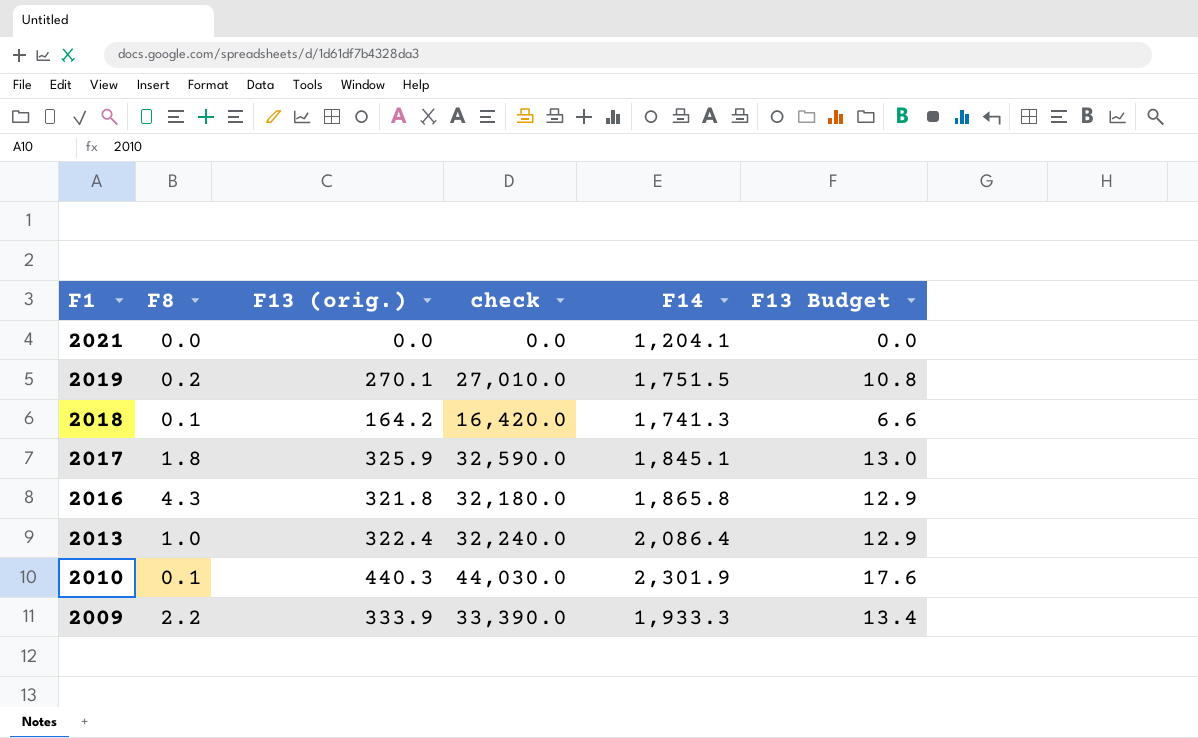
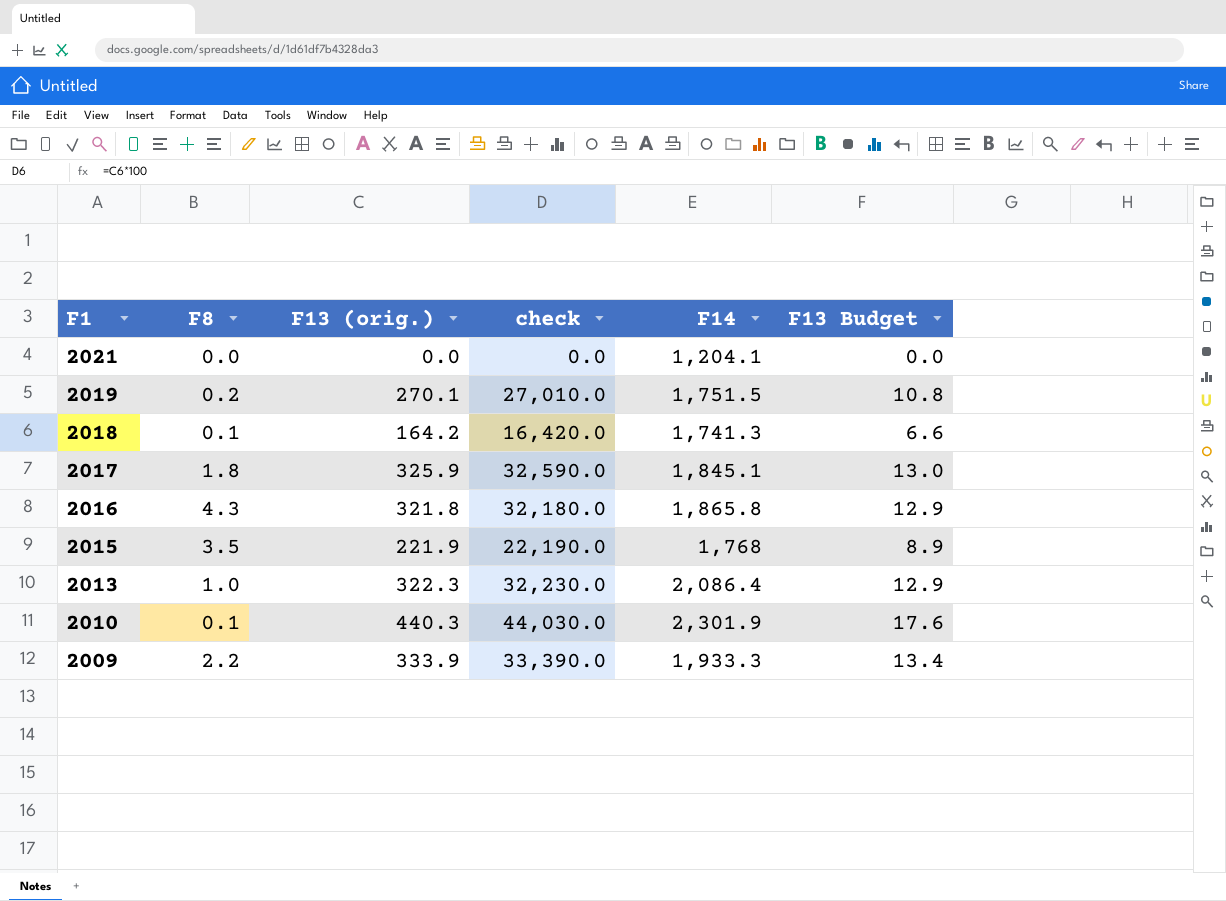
row 2015: none -> 3.5 | 221.9 | 22,190.0 | 1,768 | 8.9
2013 | F13 (orig.): 322.4 -> 322.3
2013 | check: 32,240.0 -> 32,230.0

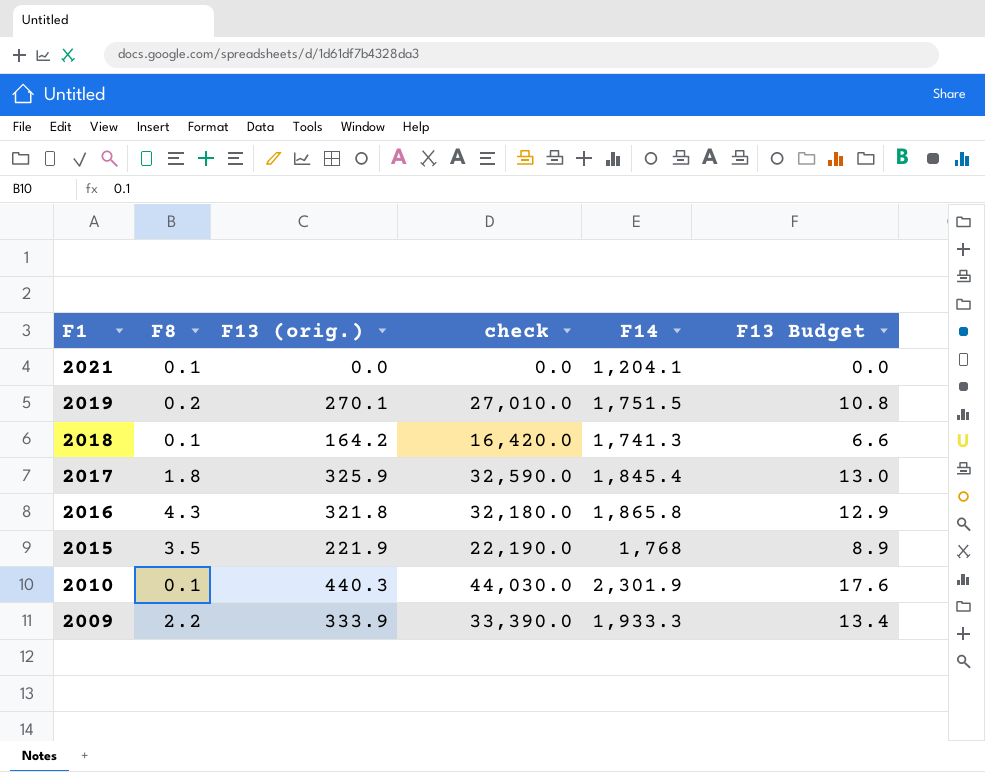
row 2013: 1.0 | 322.3 | 32,230.0 | 2,086.4 | 12.9 -> none
2021 | F8: 0.0 -> 0.1
2017 | F14: 1,845.1 -> 1,845.4

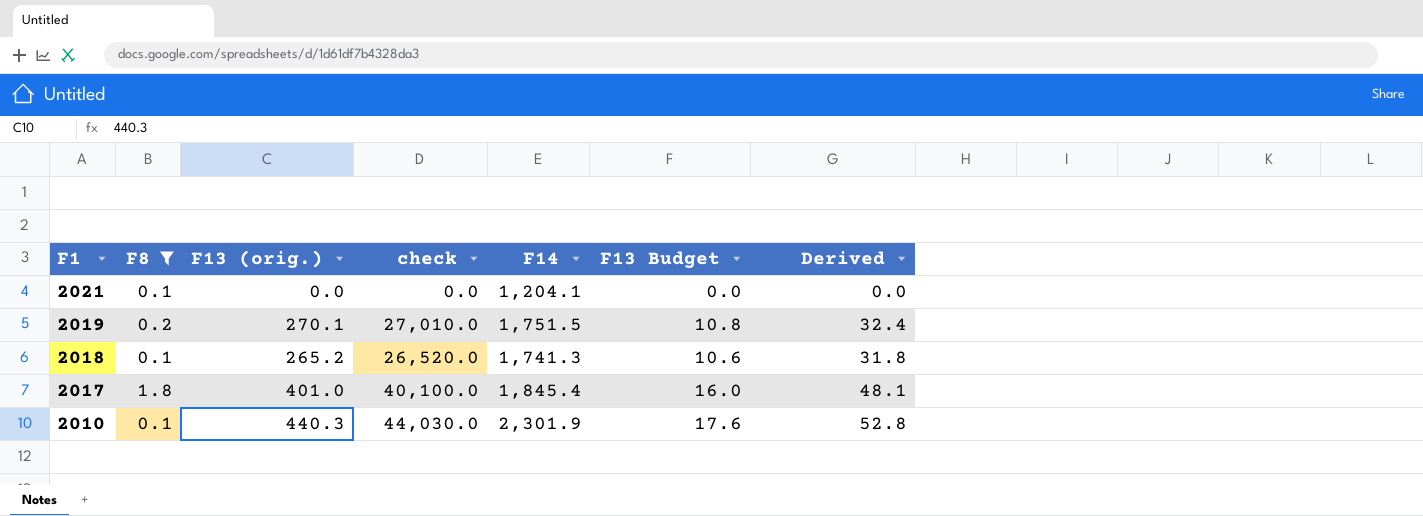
filter: none -> F8 <= 1.8
column Derived | formula: none -> [F13 (orig.)] * 0.12
2018 | F13 (orig.): 164.2 -> 265.2
2018 | check: 16,420.0 -> 26,520.0
2018 | F13 Budget: 6.6 -> 10.6
2017 | F13 (orig.): 325.9 -> 401.0
2017 | check: 32,590.0 -> 40,100.0
2017 | F13 Budget: 13.0 -> 16.0

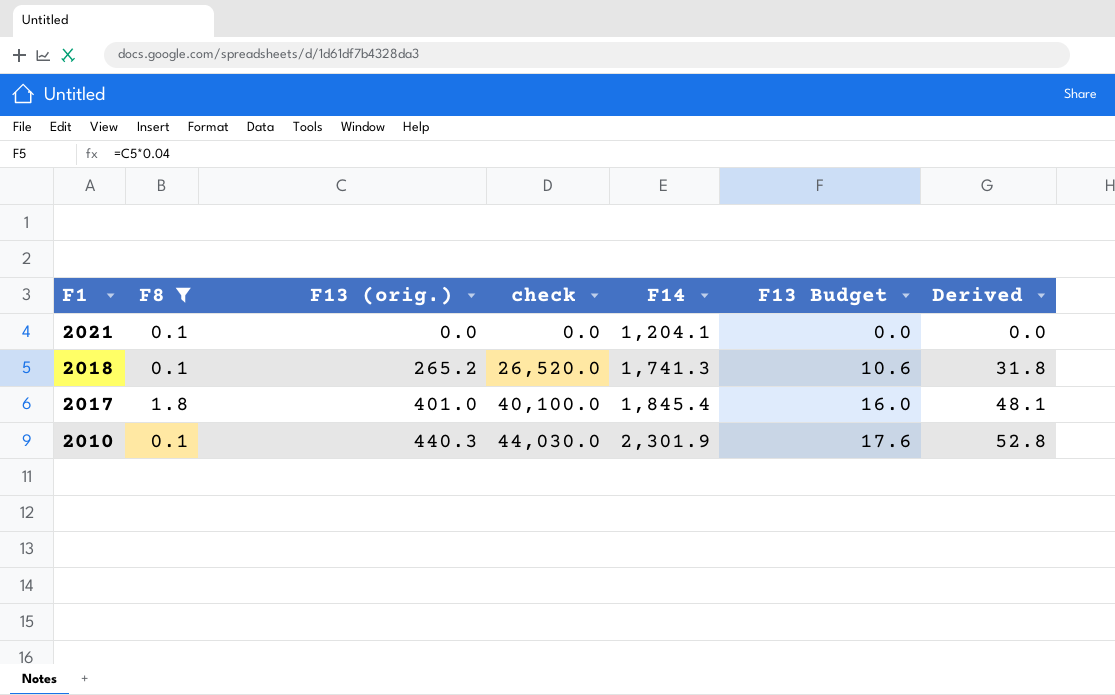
row 2019: 0.2 | 270.1 | 27,010.0 | 1,751.5 | 10.8 | 32.4 -> none

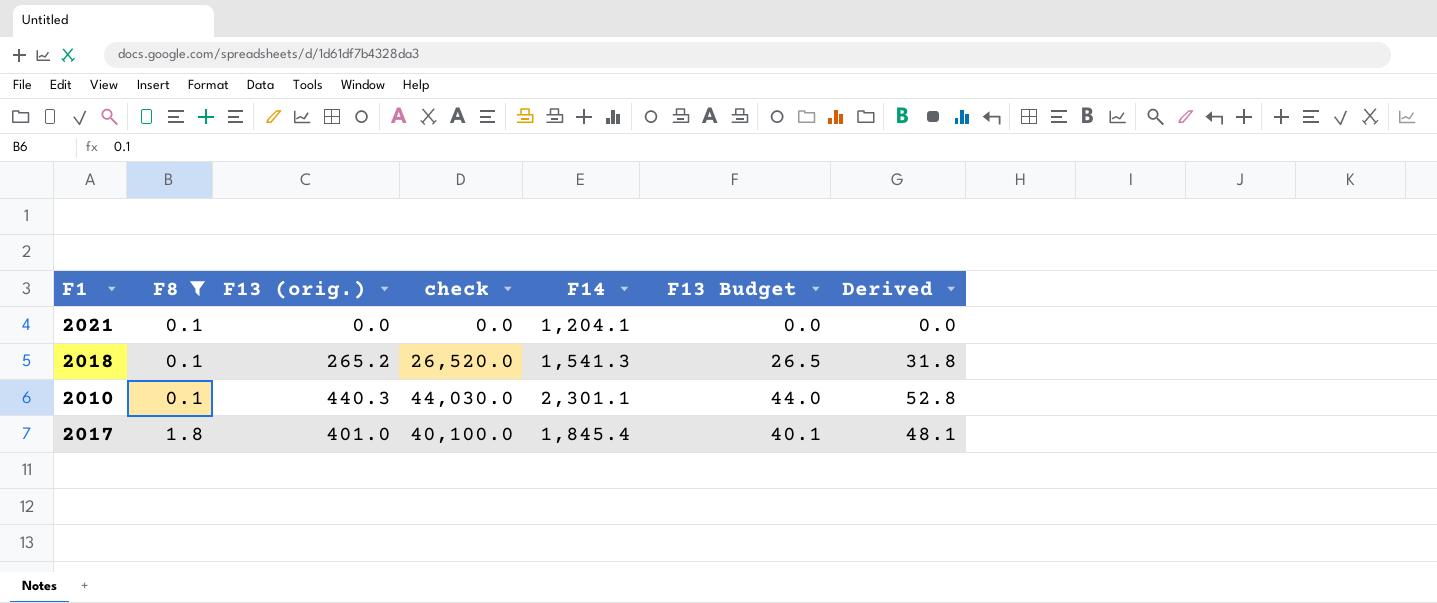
row order: F1 descending -> F8 ascending
column F13 Budget | formula: [F13 (orig.)] * 0.04 -> [F13 (orig.)] * 0.1
2018 | F14: 1,741.3 -> 1,541.3
2010 | F14: 2,301.9 -> 2,301.1

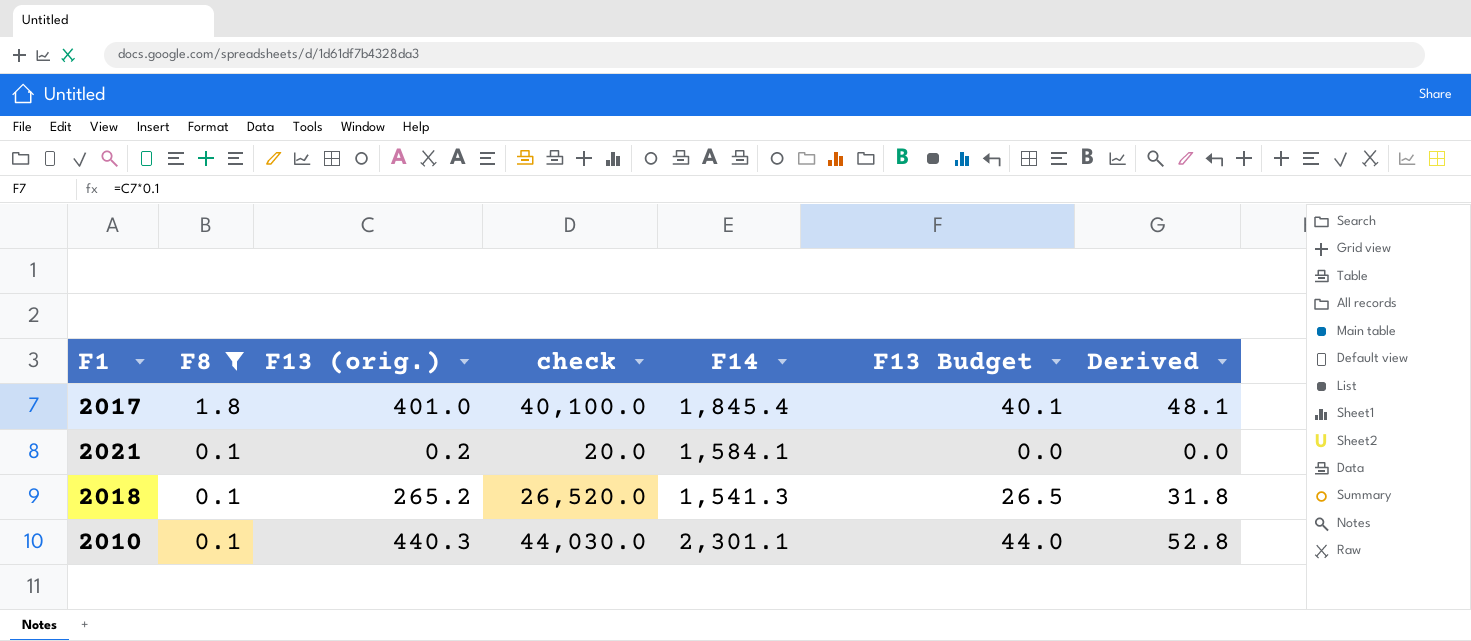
row order: F8 ascending -> F8 descending
2021 | F13 (orig.): 0.0 -> 0.2
2021 | check: 0.0 -> 20.0
2021 | F14: 1,204.1 -> 1,584.1

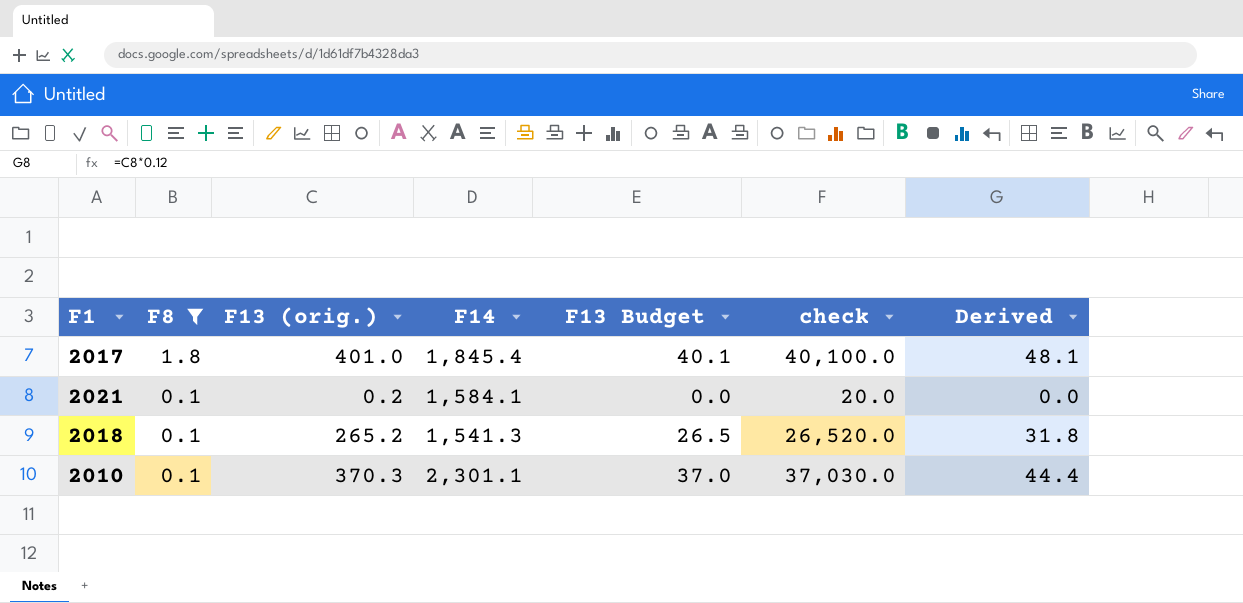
column check | position: 4 -> 6
2010 | F13 (orig.): 440.3 -> 370.3
2010 | F13 Budget: 44.0 -> 37.0
2010 | check: 44,030.0 -> 37,030.0
2010 | Derived: 52.8 -> 44.4

